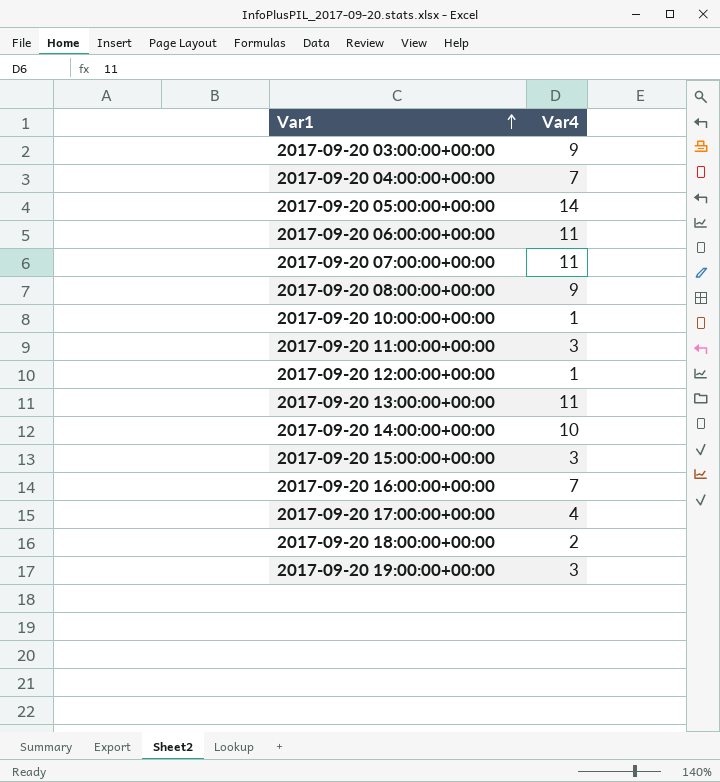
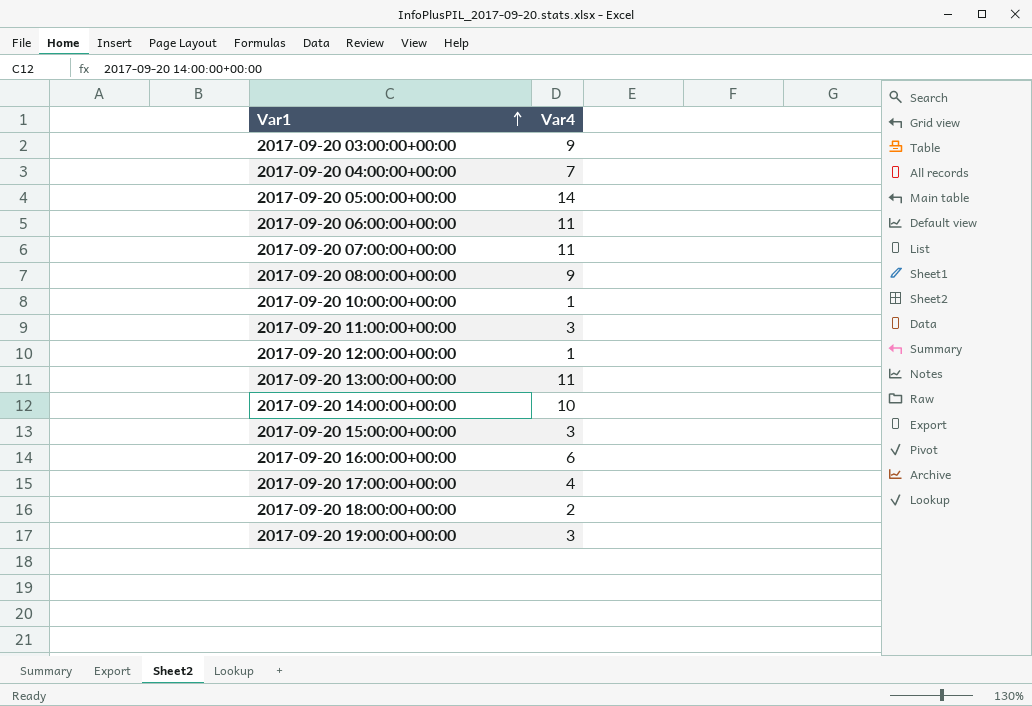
2017-09-20 16:00:00+00:00 | Var4: 7 -> 6

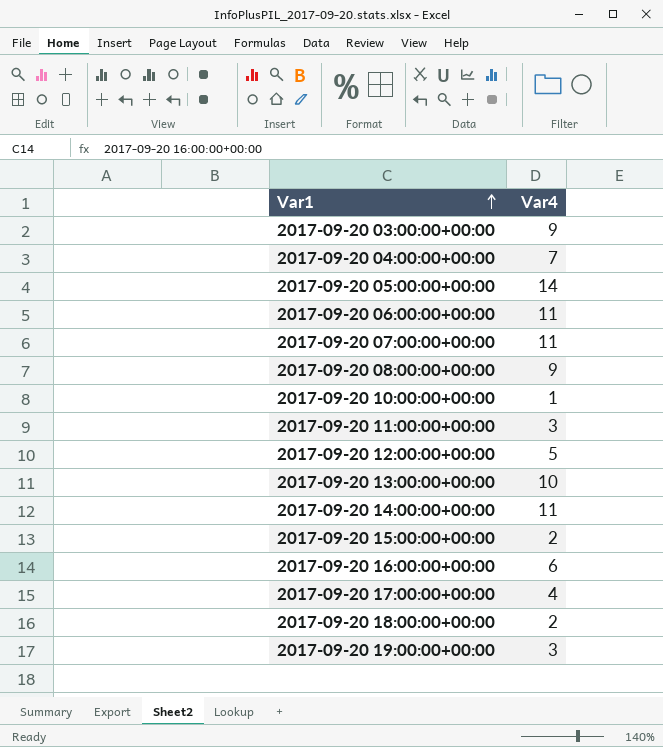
2017-09-20 12:00:00+00:00 | Var4: 1 -> 5
2017-09-20 13:00:00+00:00 | Var4: 11 -> 10
2017-09-20 14:00:00+00:00 | Var4: 10 -> 11
2017-09-20 15:00:00+00:00 | Var4: 3 -> 2

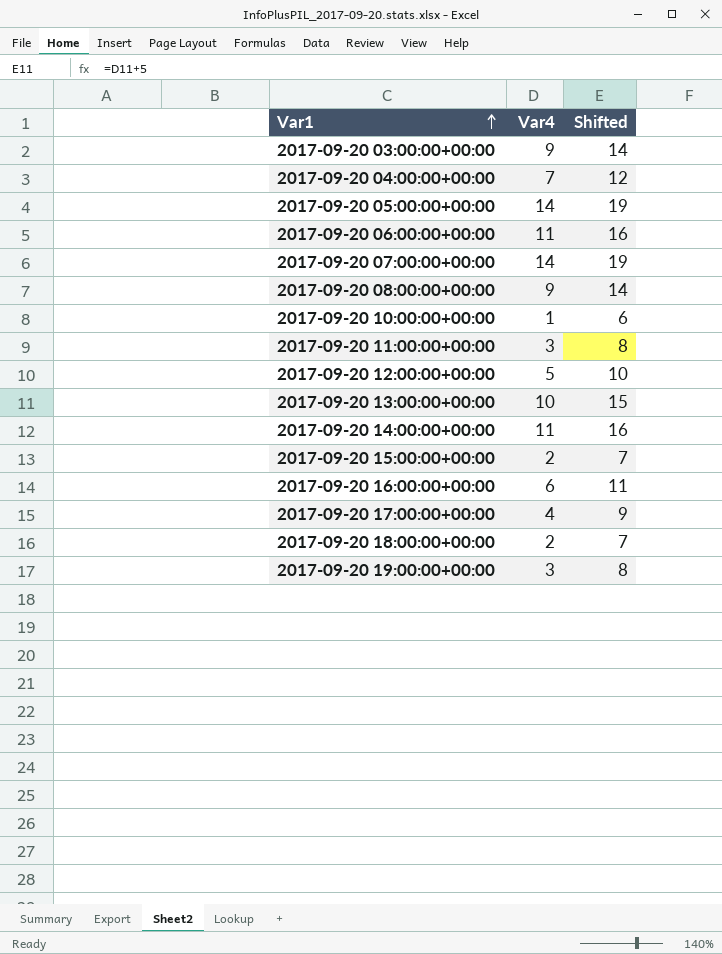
column Shifted | formula: none -> [Var4] + 5
2017-09-20 07:00:00+00:00 | Var4: 11 -> 14

